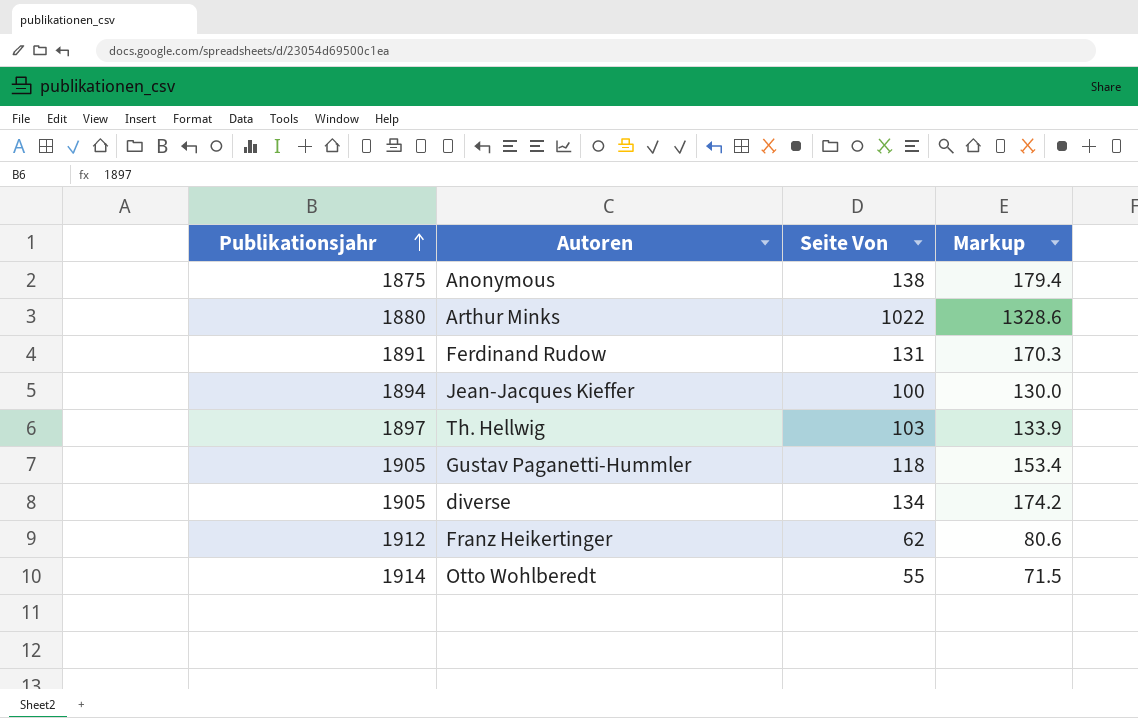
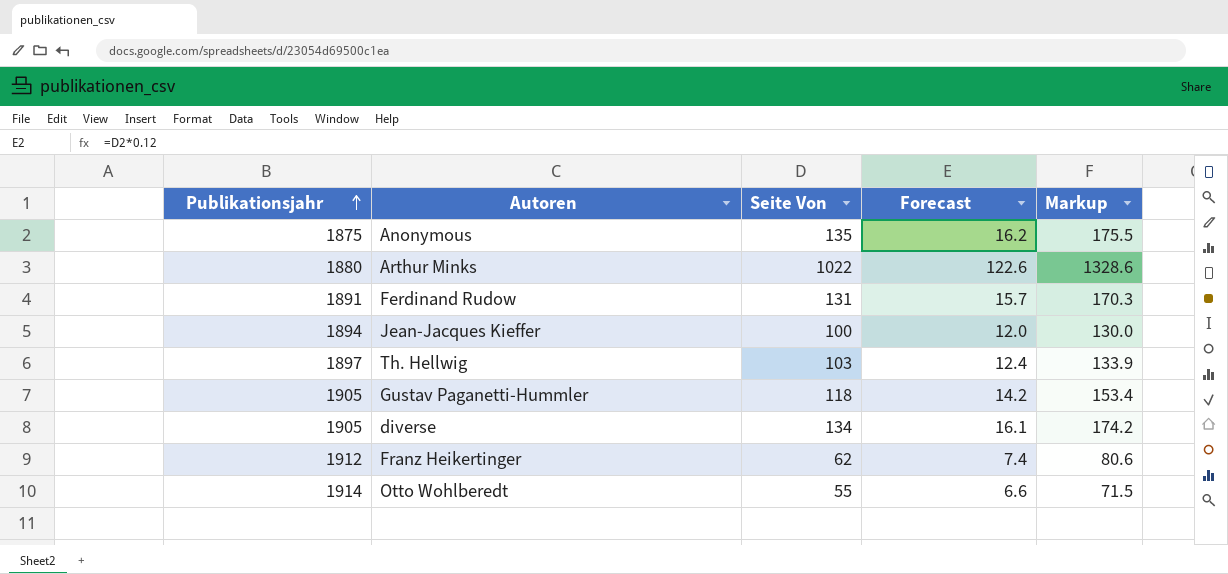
column Forecast | formula: none -> [Seite Von] * 0.12
Anonymous | Seite Von: 138 -> 135
Anonymous | Markup: 179.4 -> 175.5

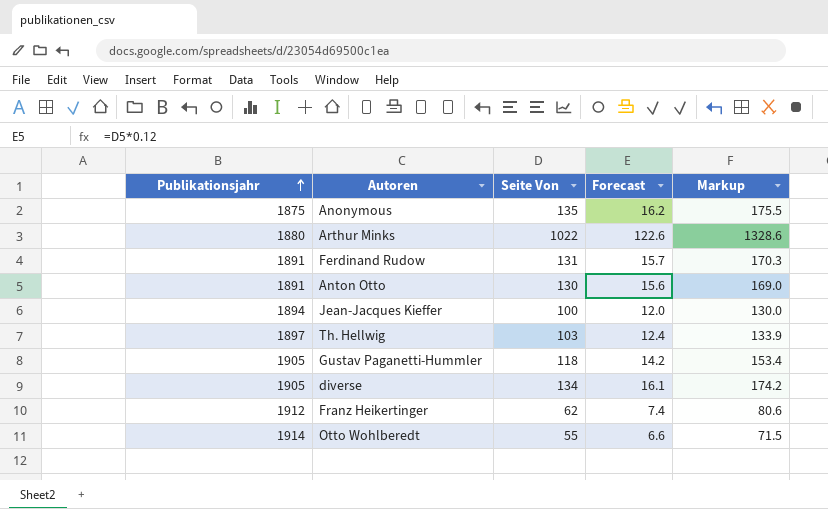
row Anton Otto: none -> 1891 | 130 | 15.6 | 169.0

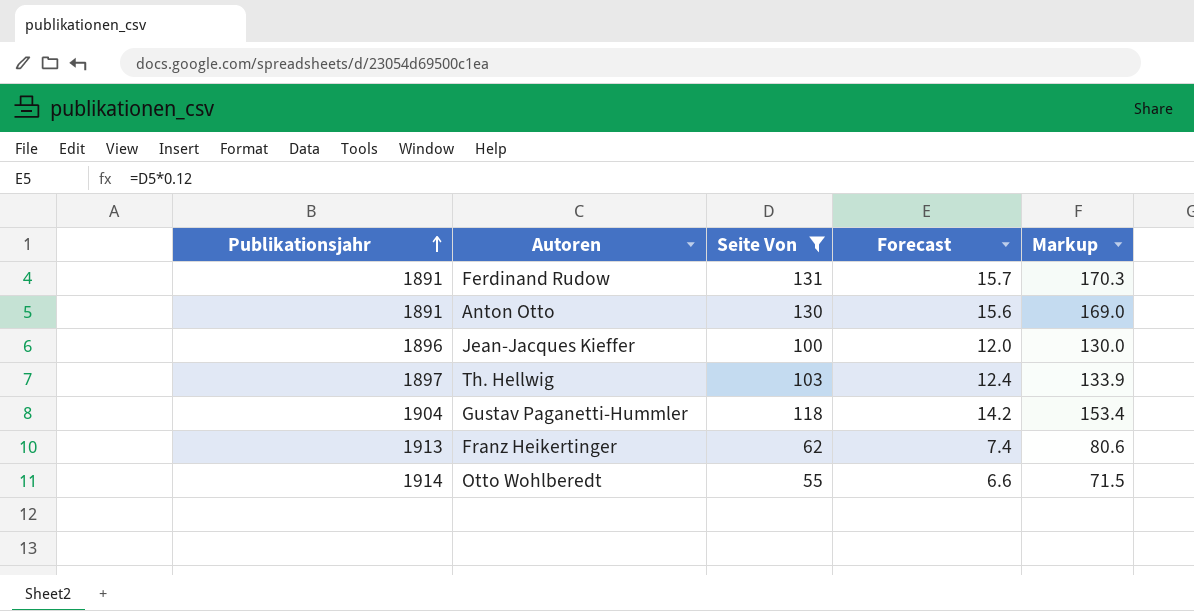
filter: none -> Seite Von <= 131
Jean-Jacques Kieffer | Publikationsjahr: 1894 -> 1896
Gustav Paganetti-Hummler | Publikationsjahr: 1905 -> 1904
Franz Heikertinger | Publikationsjahr: 1912 -> 1913

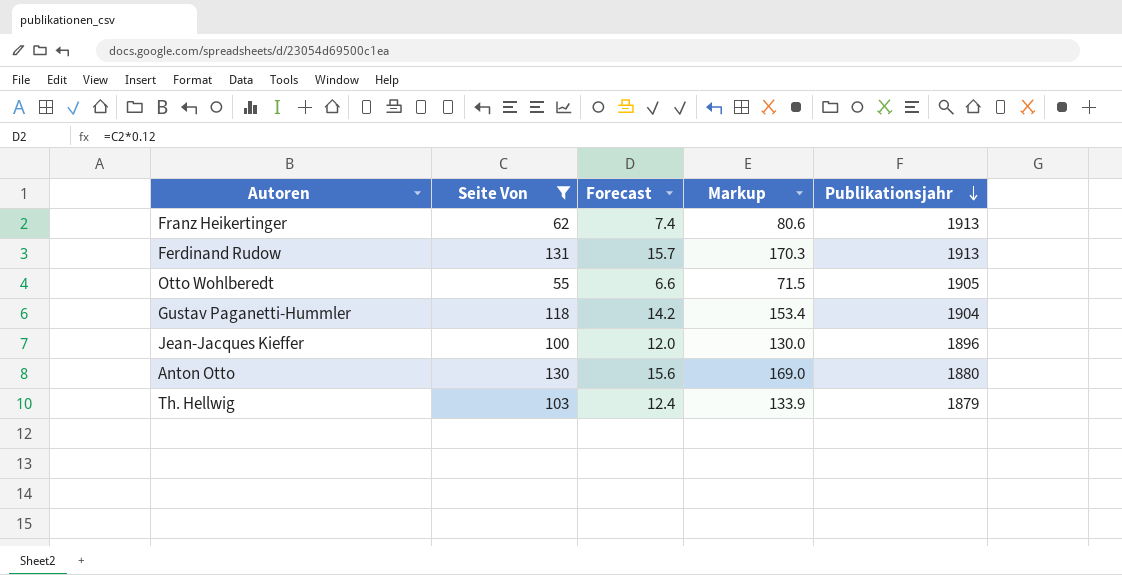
row order: Publikationsjahr ascending -> Publikationsjahr descending
column Publikationsjahr | position: 1 -> 5
Ferdinand Rudow | Publikationsjahr: 1891 -> 1913
Otto Wohlberedt | Publikationsjahr: 1914 -> 1905
Anton Otto | Publikationsjahr: 1891 -> 1880
Th. Hellwig | Publikationsjahr: 1897 -> 1879

